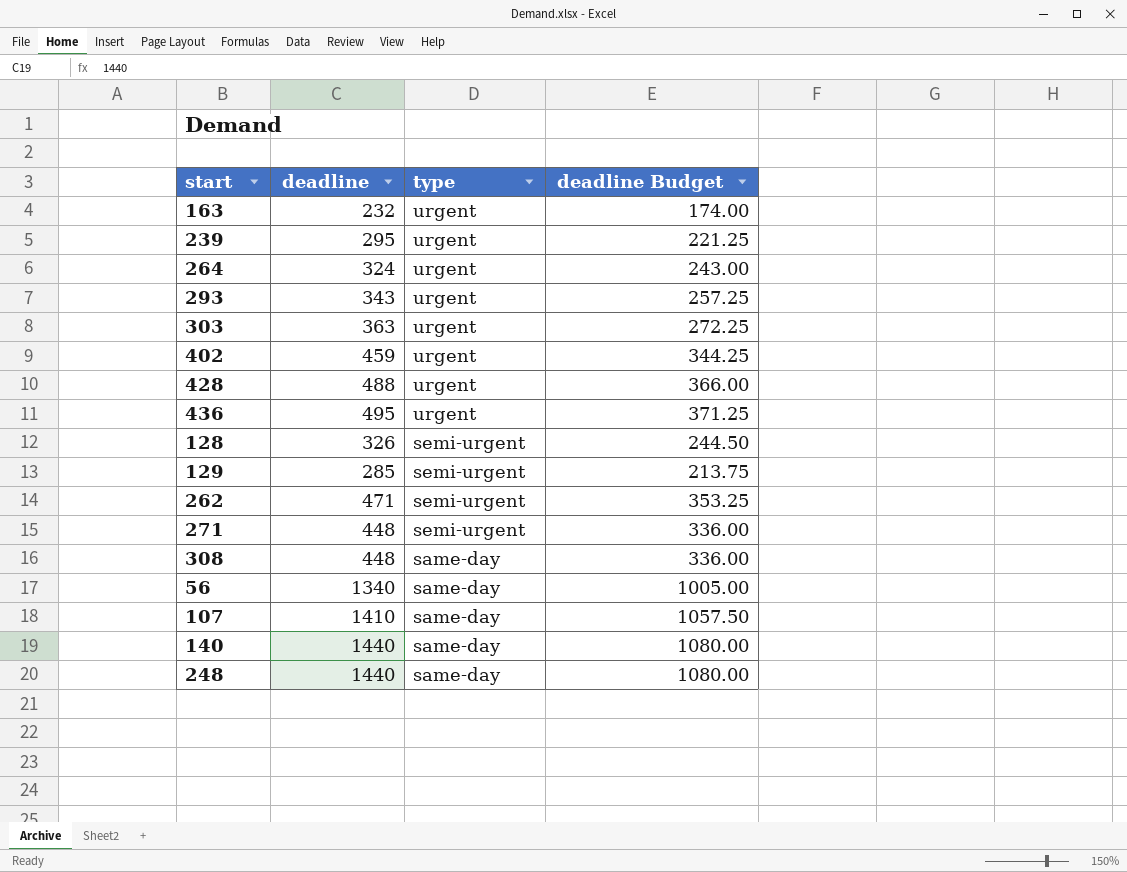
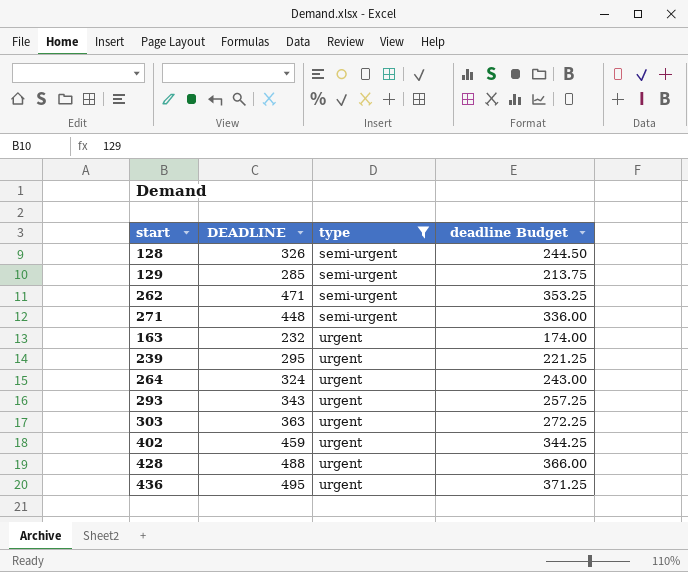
filter: none -> type != same-day
row order: type descending -> type ascending
column name: deadline -> DEADLINE

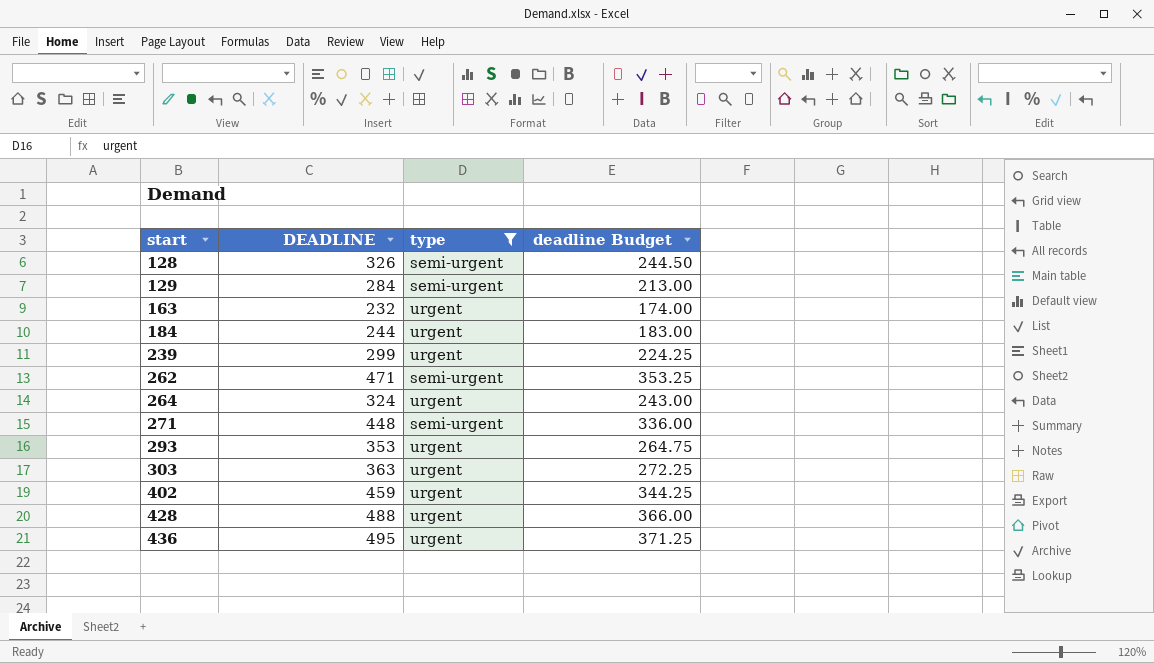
row order: type ascending -> start ascending
129 | DEADLINE: 285 -> 284
129 | deadline Budget: 213.75 -> 213.00
row 184: none -> 244 | urgent | 183.00
239 | DEADLINE: 295 -> 299
239 | deadline Budget: 221.25 -> 224.25
293 | DEADLINE: 343 -> 353
293 | deadline Budget: 257.25 -> 264.75

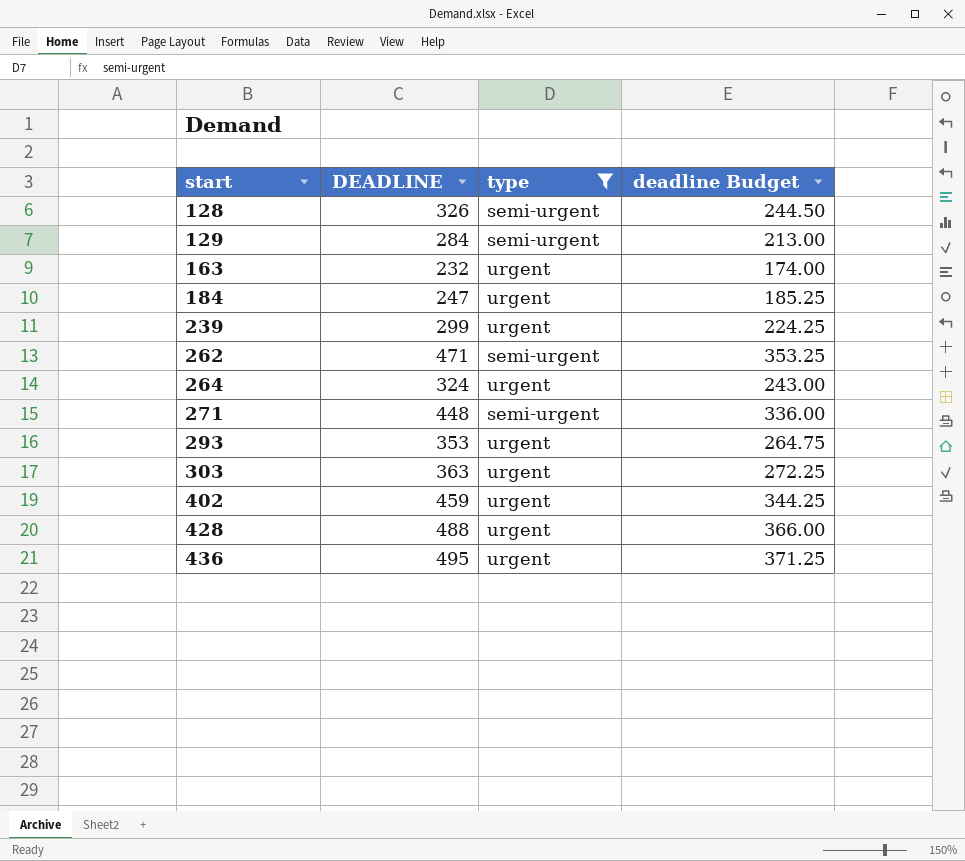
184 | DEADLINE: 244 -> 247
184 | deadline Budget: 183.00 -> 185.25

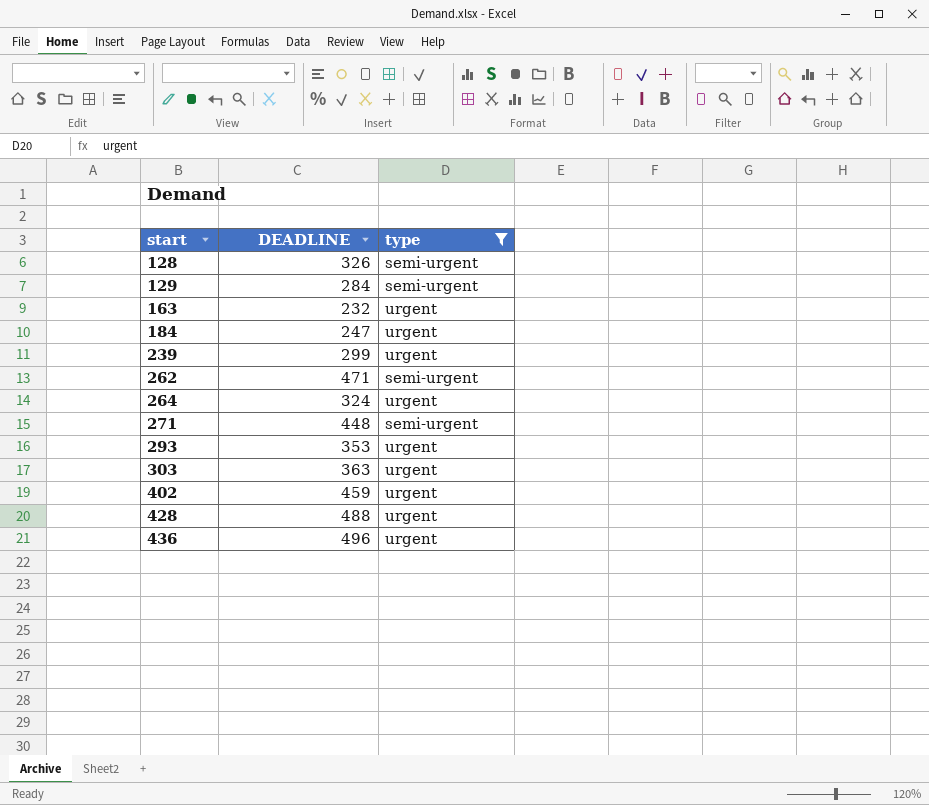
column deadline Budget | formula: [DEADLINE] * 0.75 -> none
436 | DEADLINE: 495 -> 496

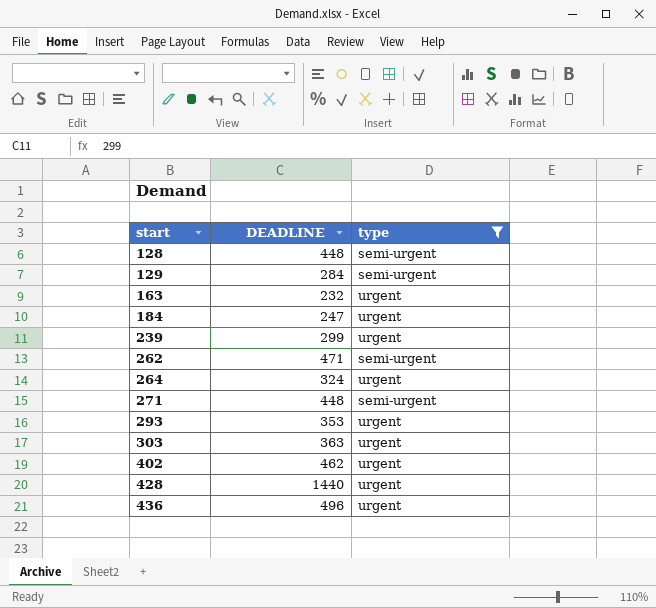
128 | DEADLINE: 326 -> 448
402 | DEADLINE: 459 -> 462
428 | DEADLINE: 488 -> 1440

